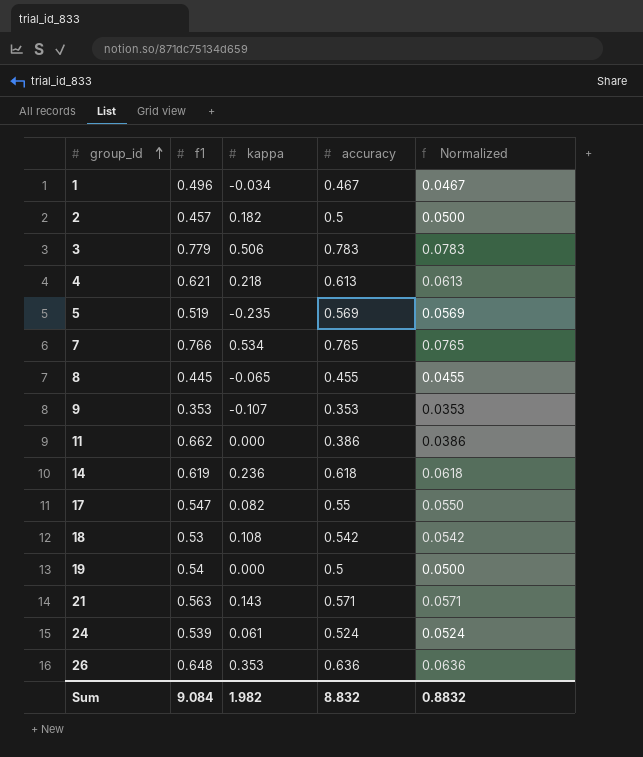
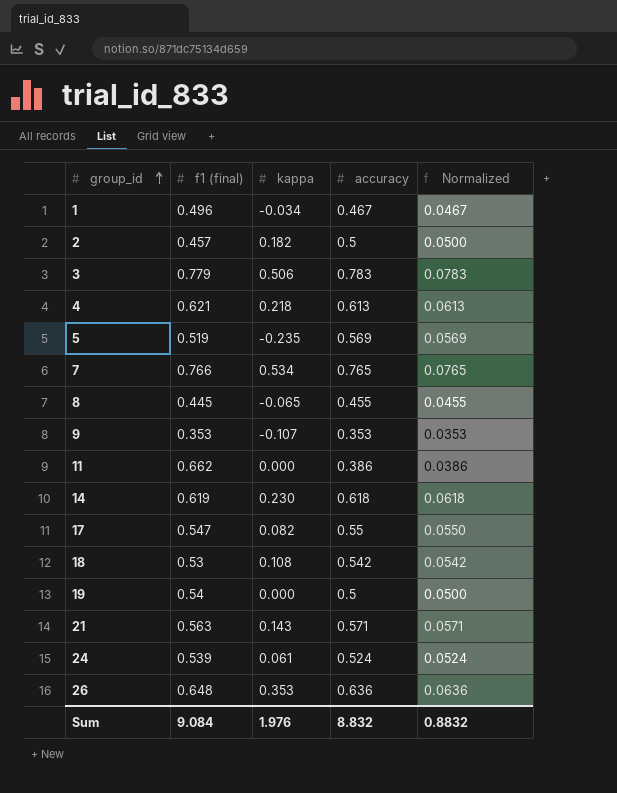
column name: f1 -> f1 (final)
14 | kappa: 0.236 -> 0.230
Sum | kappa: 1.982 -> 1.976

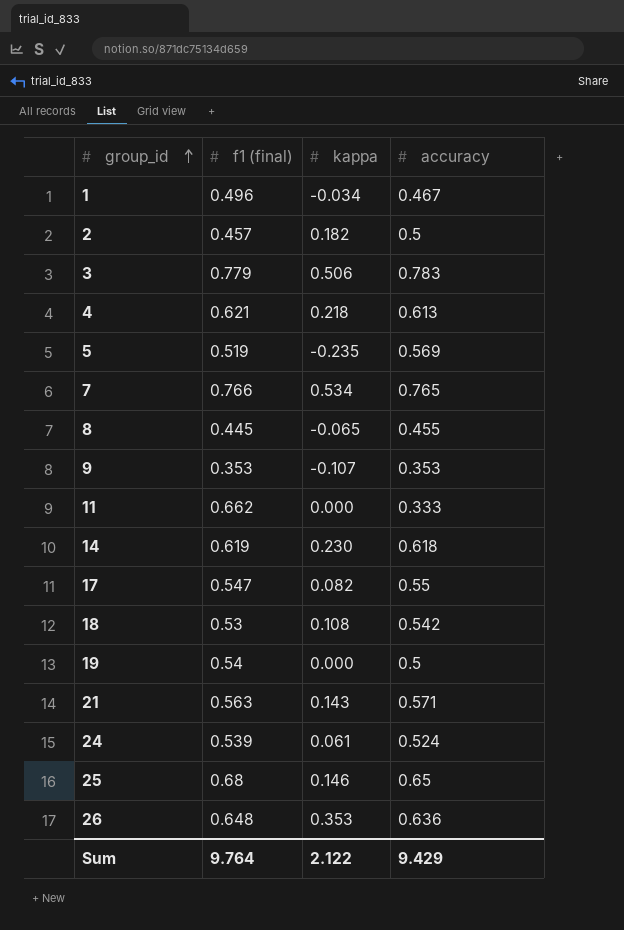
column Normalized | formula: [accuracy] * 0.1 -> none
11 | accuracy: 0.386 -> 0.333
row 25: none -> 0.68 | 0.146 | 0.65
Sum | f1 (final): 9.084 -> 9.764
Sum | kappa: 1.976 -> 2.122
Sum | accuracy: 8.832 -> 9.429

